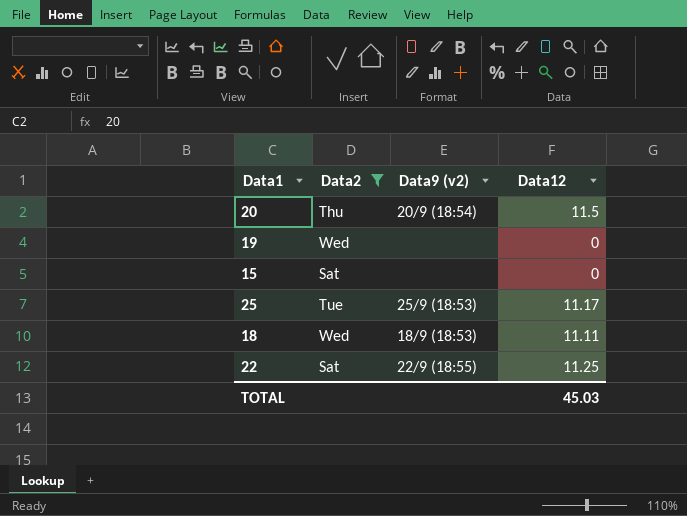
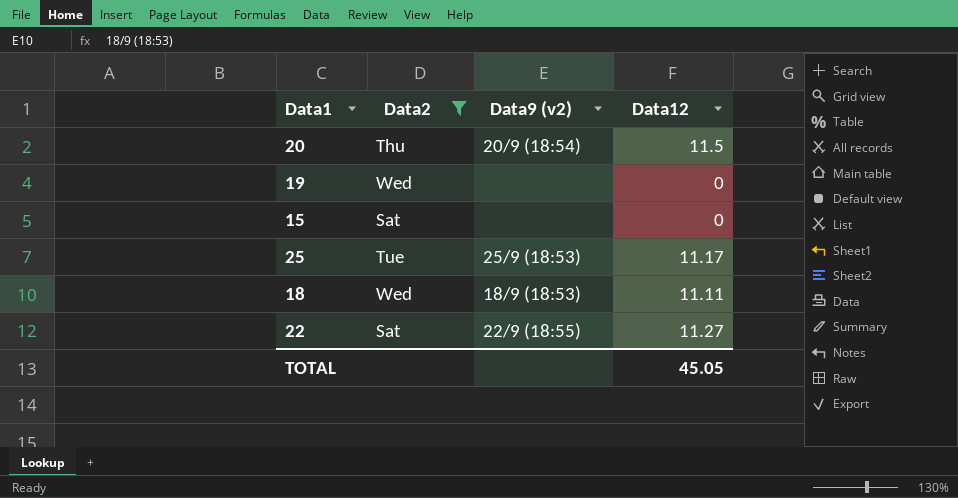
22 | Data12: 11.25 -> 11.27
TOTAL | Data12: 45.03 -> 45.05

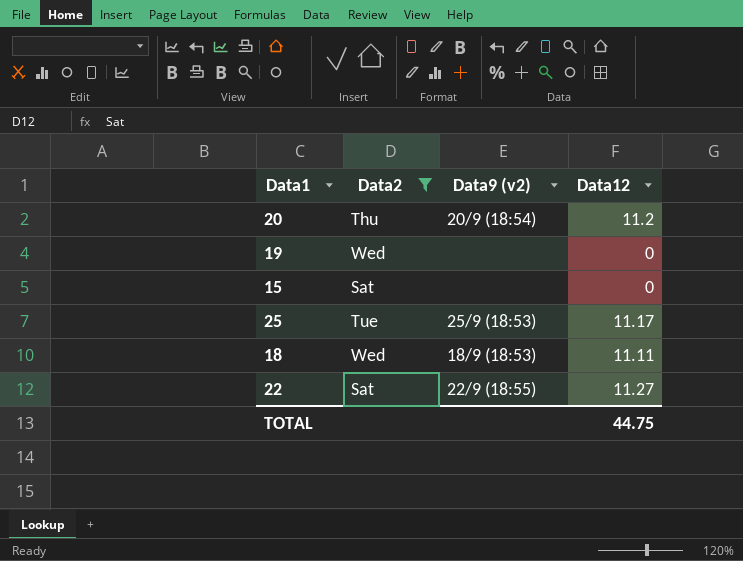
20 | Data12: 11.5 -> 11.2
TOTAL | Data12: 45.05 -> 44.75

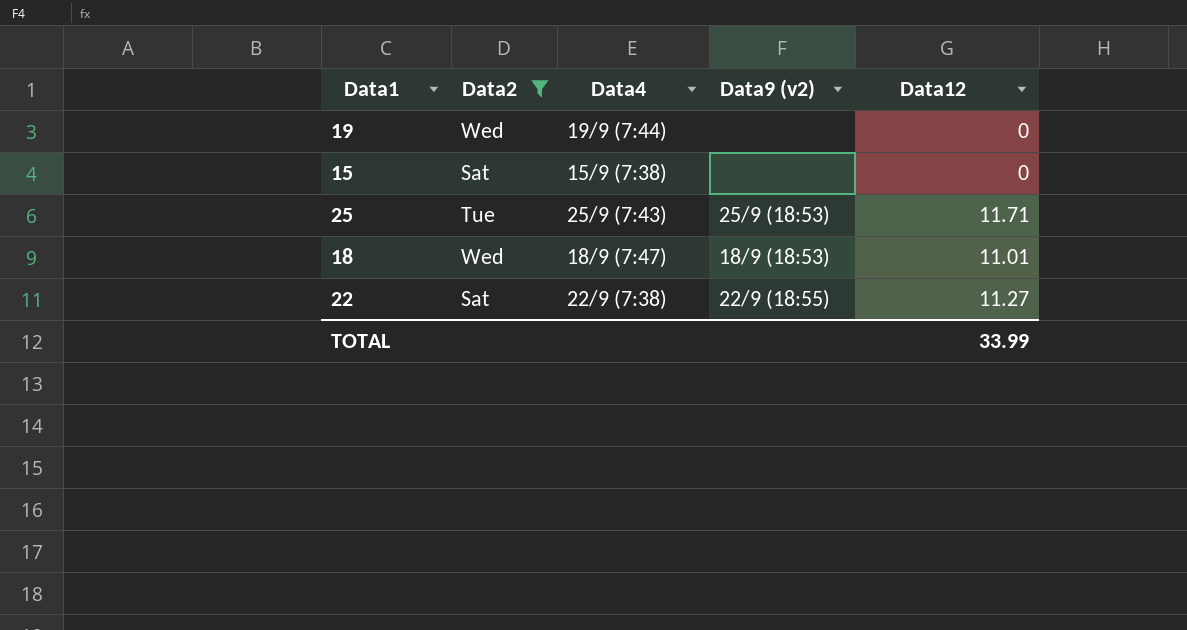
column Data4 | position: none -> 3
row 20: Thu | 20/9 (18:54) | 11.2 -> none
25 | Data12: 11.17 -> 11.71
18 | Data12: 11.11 -> 11.01
TOTAL | Data12: 44.75 -> 33.99

